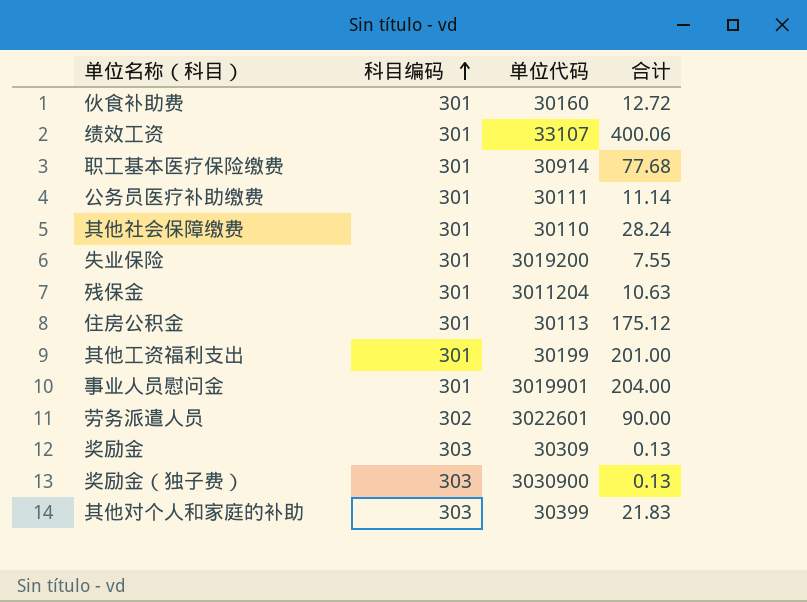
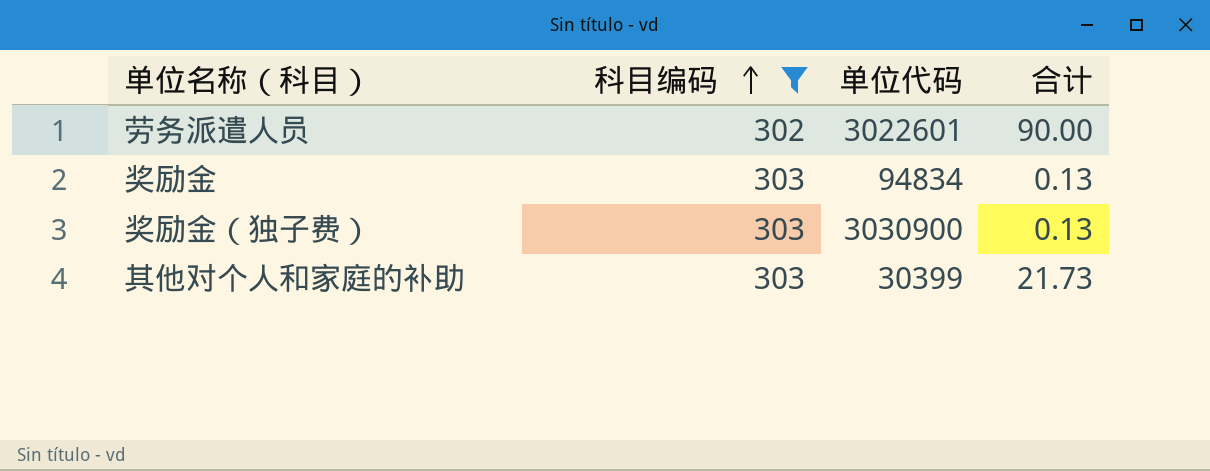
filter: none -> 科目编码 != 301
奖励金 | 单位代码: 30309 -> 94834
其他对个人和家庭的补助 | 合计: 21.83 -> 21.73

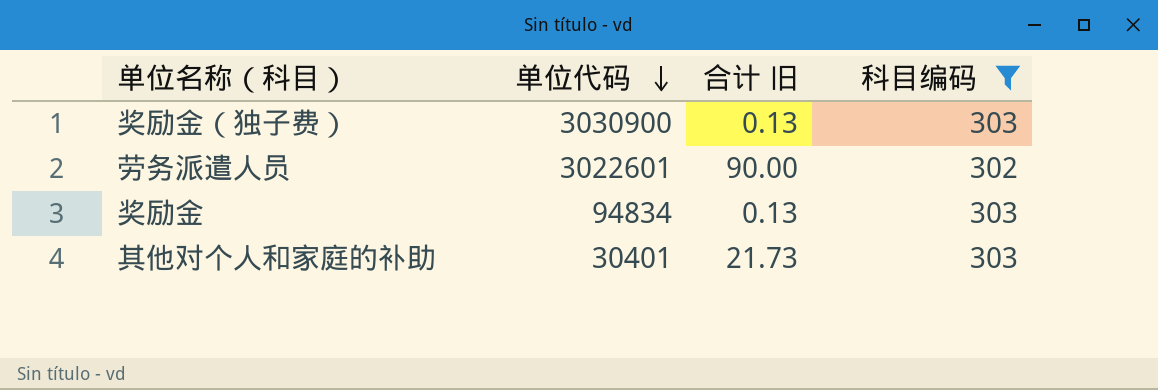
row order: 科目编码 ascending -> 单位代码 descending
column name: 合计 -> 合计 旧
column 科目编码 | position: 2 -> 4
其他对个人和家庭的补助 | 单位代码: 30399 -> 30401

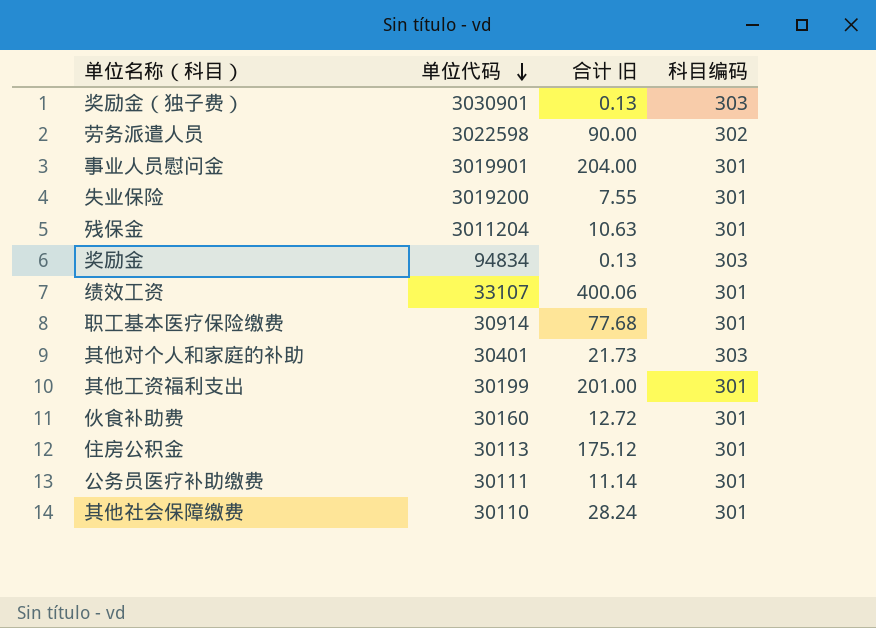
filter: 科目编码 != 301 -> none
奖励金（独子费） | 单位代码: 3030900 -> 3030901
劳务派遣人员 | 单位代码: 3022601 -> 3022598

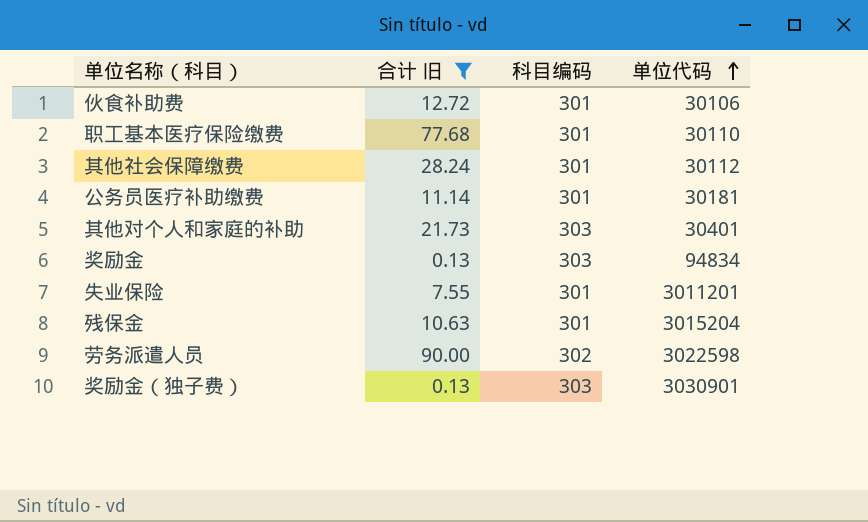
filter: none -> 合计 旧 <= 90.00
row order: 单位代码 descending -> 单位代码 ascending
column 单位代码 | position: 2 -> 4
伙食补助费 | 单位代码: 30160 -> 30106
职工基本医疗保险缴费 | 单位代码: 30914 -> 30110
其他社会保障缴费 | 单位代码: 30110 -> 30112
公务员医疗补助缴费 | 单位代码: 30111 -> 30181
失业保险 | 单位代码: 3019200 -> 3011201
残保金 | 单位代码: 3011204 -> 3015204

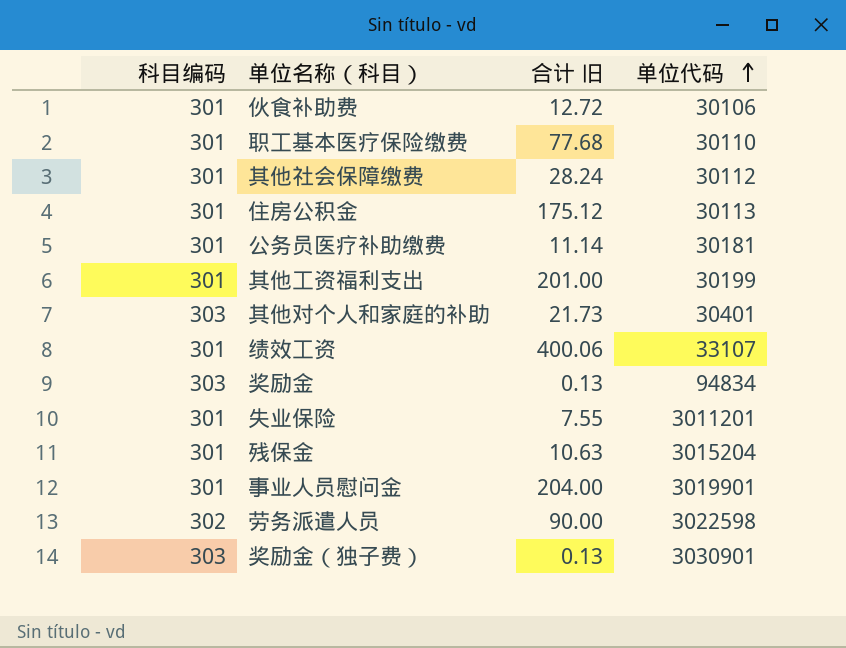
filter: 合计 旧 <= 90.00 -> none
column 科目编码 | position: 3 -> 1

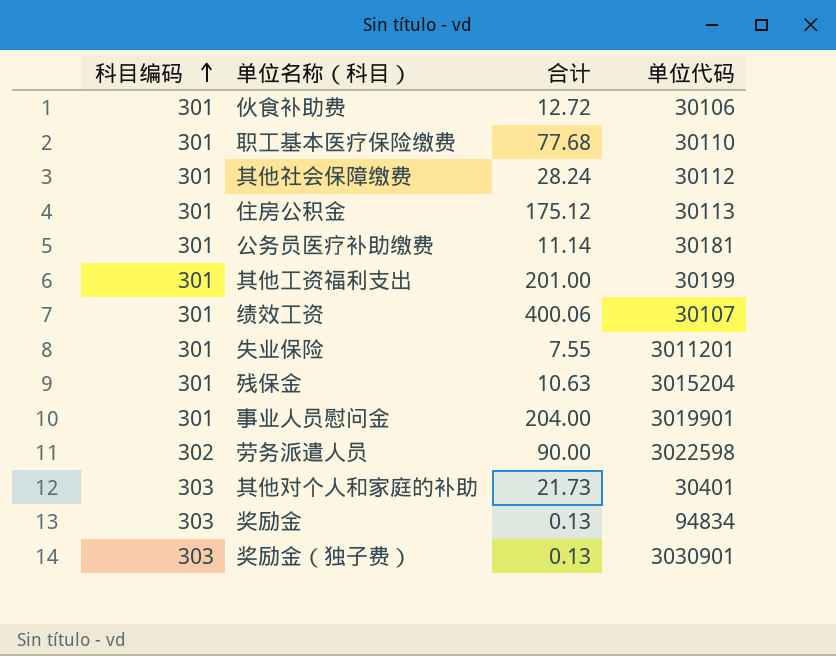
row order: 单位代码 ascending -> 科目编码 ascending
column name: 合计 旧 -> 合计
绩效工资 | 单位代码: 33107 -> 30107

